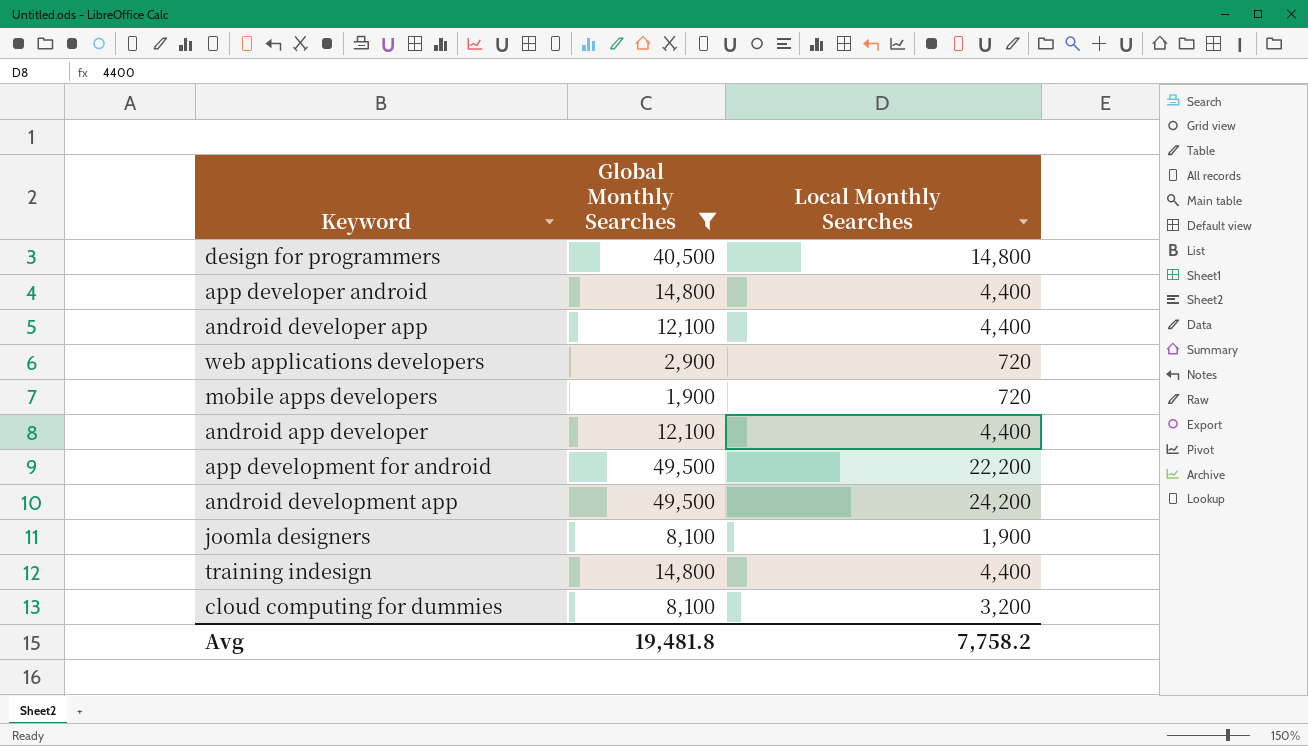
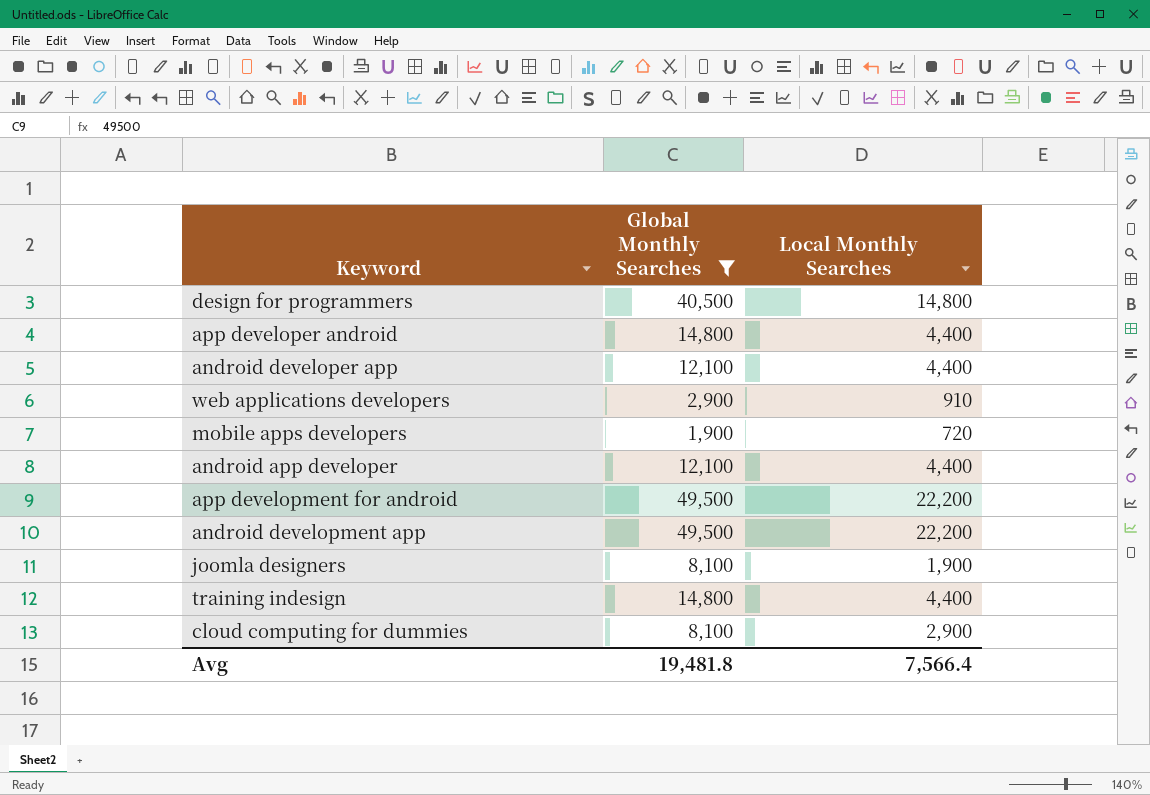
web applications developers | Local Monthly Searches: 720 -> 910
android development app | Local Monthly Searches: 24,200 -> 22,200
cloud computing for dummies | Local Monthly Searches: 3,200 -> 2,900
Avg | Local Monthly Searches: 7,758.2 -> 7,566.4

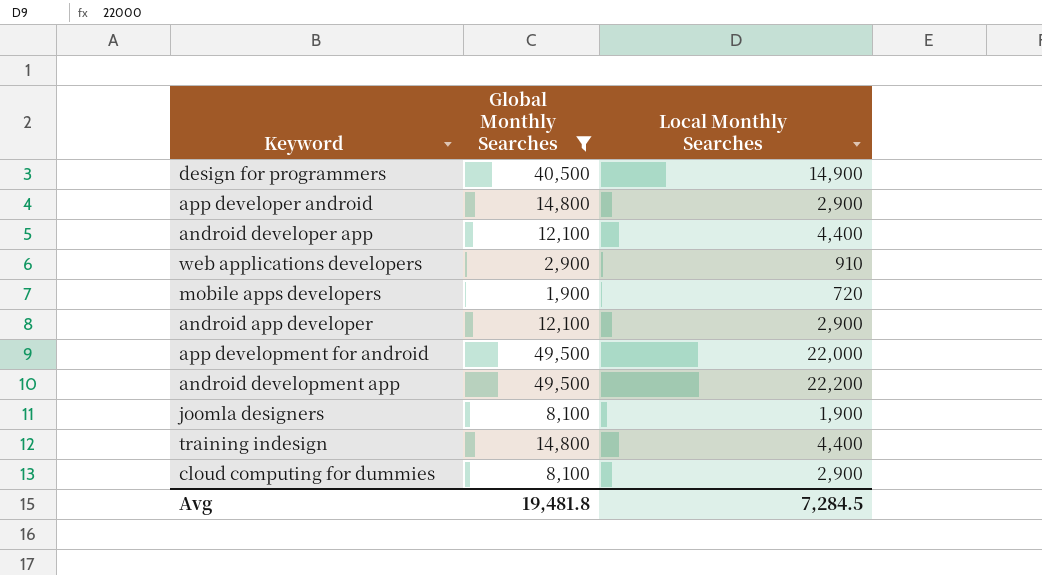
design for programmers | Local Monthly Searches: 14,800 -> 14,900
app developer android | Local Monthly Searches: 4,400 -> 2,900
android app developer | Local Monthly Searches: 4,400 -> 2,900
app development for android | Local Monthly Searches: 22,200 -> 22,000
Avg | Local Monthly Searches: 7,566.4 -> 7,284.5

